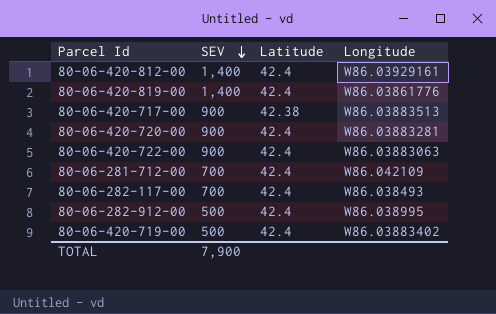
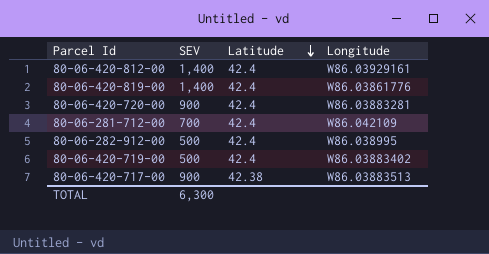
row order: SEV descending -> Latitude descending
row 80-06-420-722-00: 900 | 42.4 | W86.03883063 -> none
row 80-06-282-117-00: 700 | 42.4 | W86.038493 -> none
TOTAL | SEV: 7,900 -> 6,300

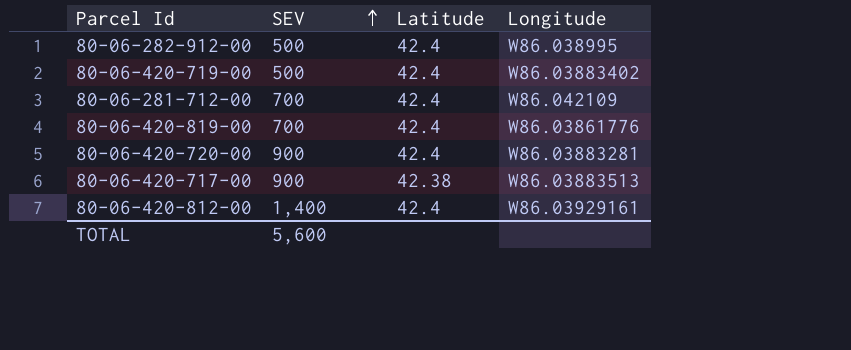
row order: Latitude descending -> SEV ascending
80-06-420-819-00 | SEV: 1,400 -> 700
TOTAL | SEV: 6,300 -> 5,600

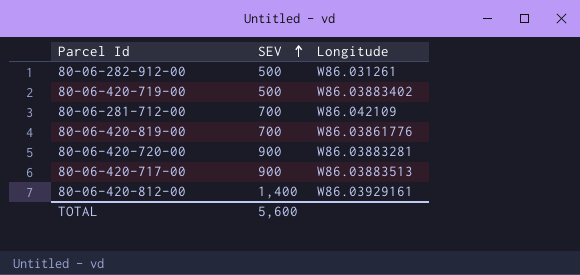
column Latitude | position: 3 -> none
80-06-282-912-00 | Longitude: W86.038995 -> W86.031261

